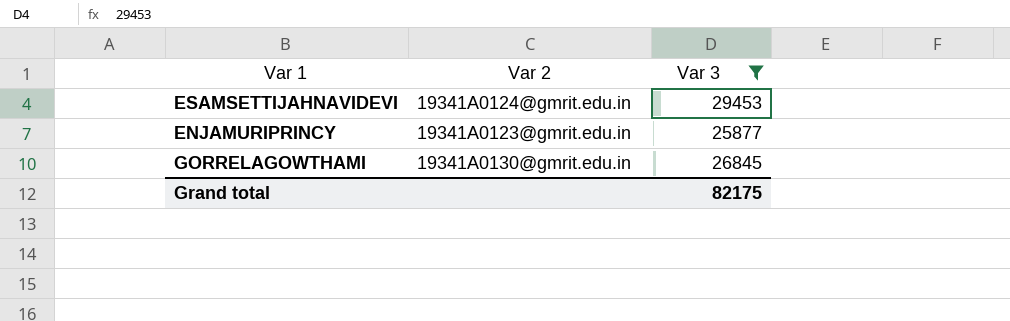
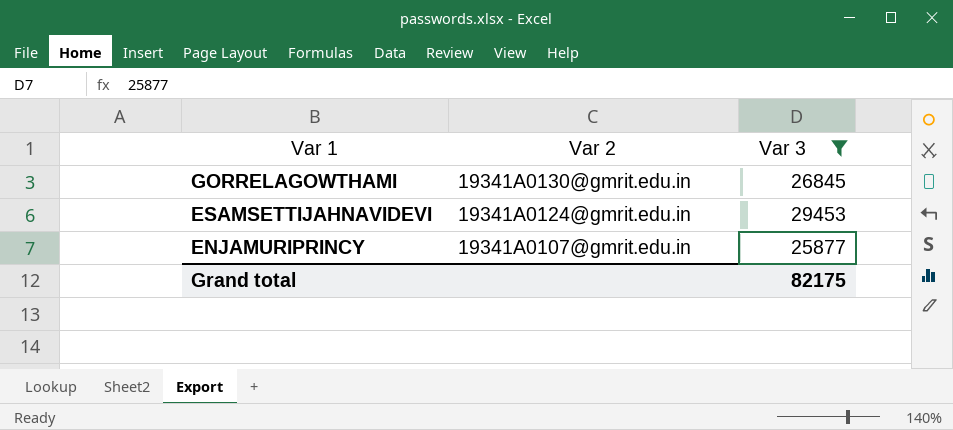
row order: none -> Var 1 descending
ENJAMURIPRINCY | Var 2: 19341A0123@gmrit.edu.in -> 19341A0107@gmrit.edu.in

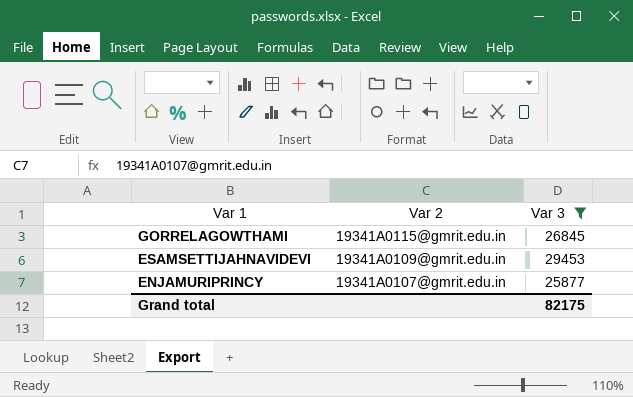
GORRELAGOWTHAMI | Var 2: 19341A0130@gmrit.edu.in -> 19341A0115@gmrit.edu.in
ESAMSETTIJAHNAVIDEVI | Var 2: 19341A0124@gmrit.edu.in -> 19341A0109@gmrit.edu.in

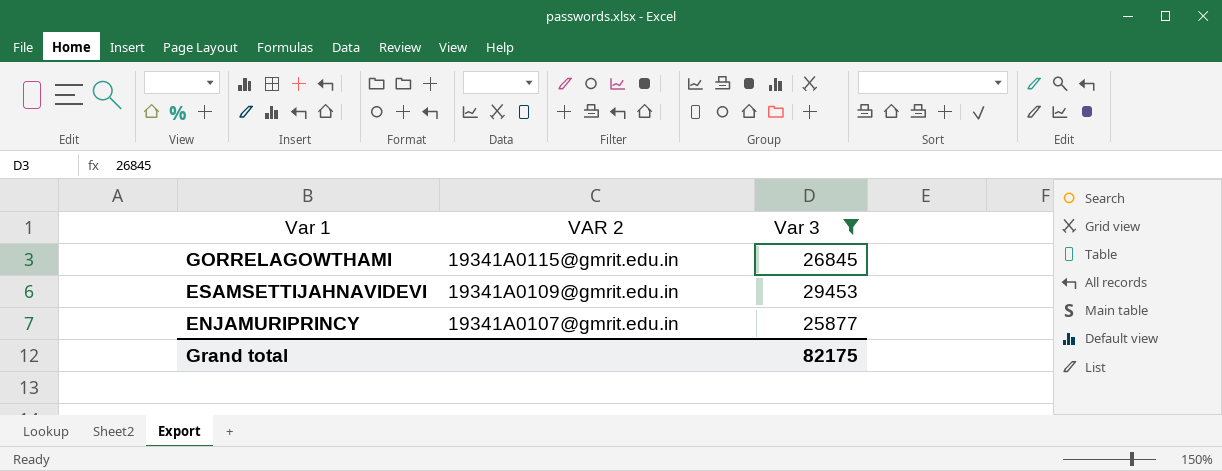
column name: Var 2 -> VAR 2

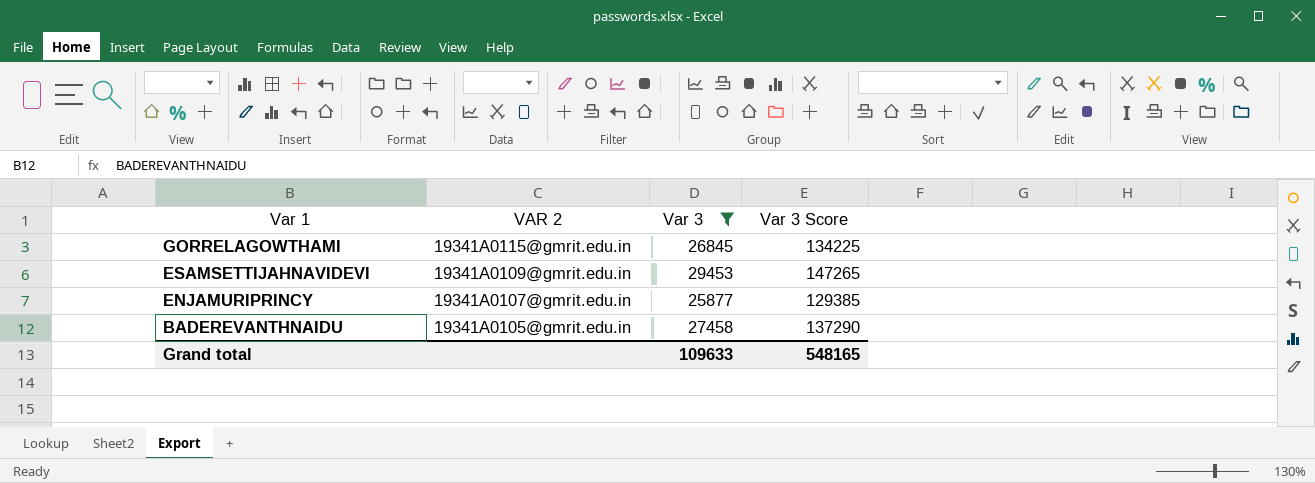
column Var 3 Score | formula: none -> [Var 3] * 5
row BADEREVANTHNAIDU: none -> 19341A0105@gmrit.edu.in | 27458 | 137290
Grand total | Var 3: 82175 -> 109633

